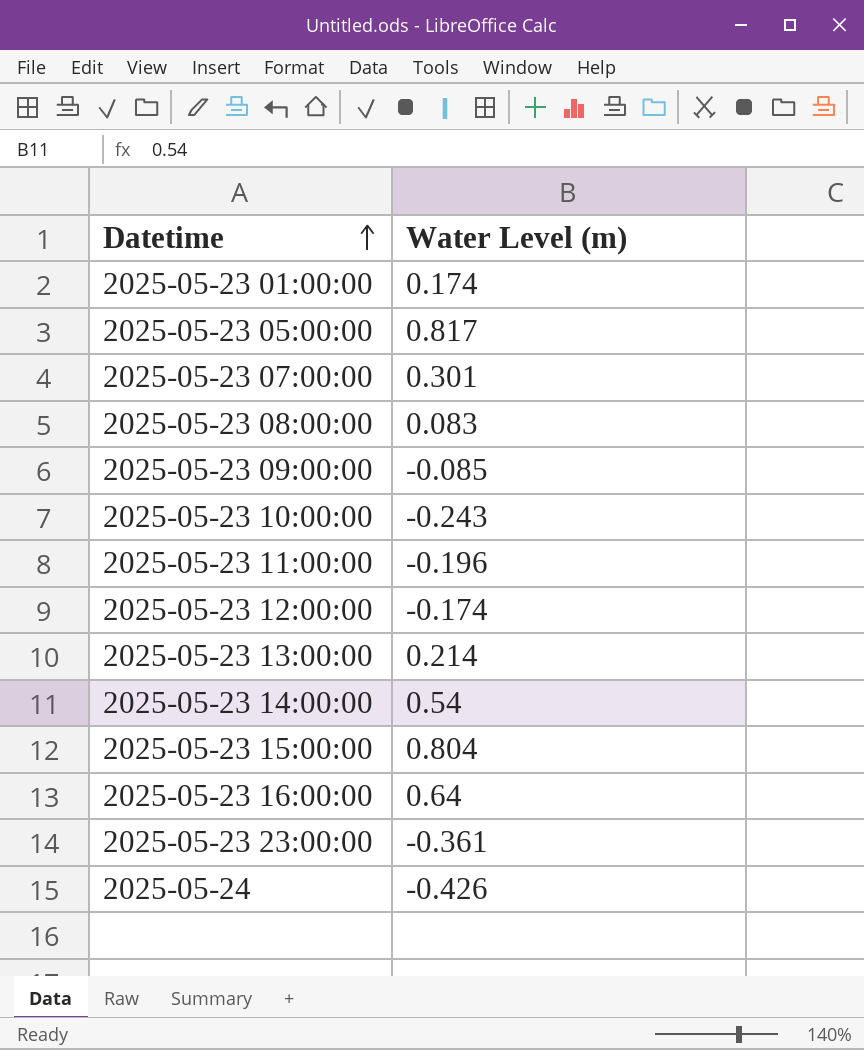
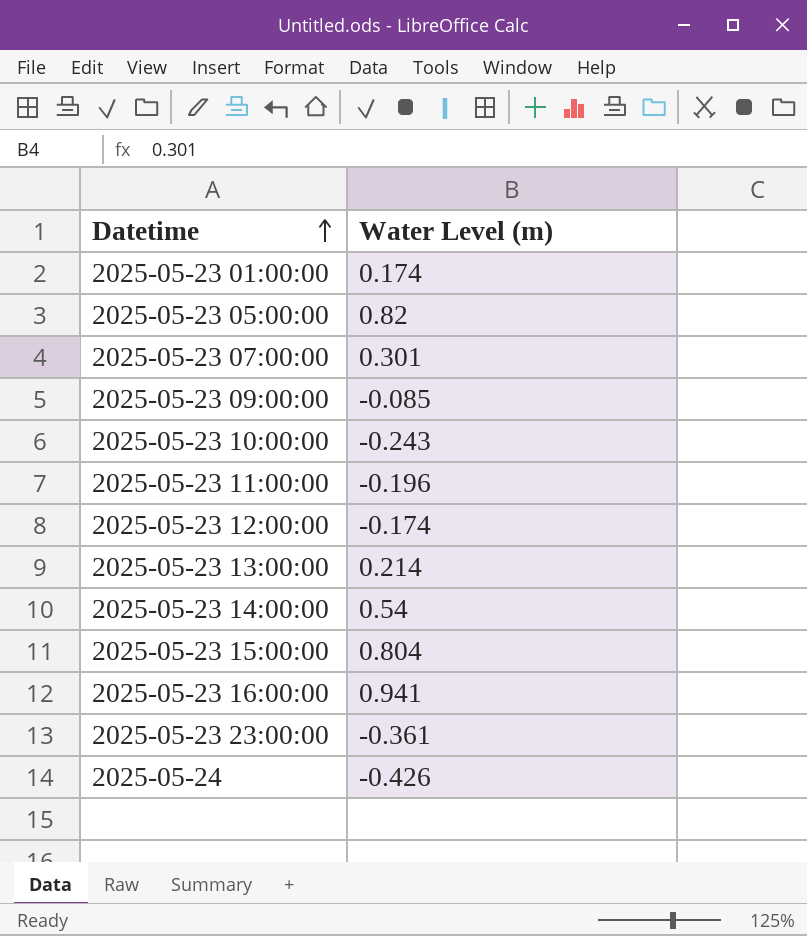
row 2025-05-23 08:00:00: 0.083 -> none
2025-05-23 05:00:00 | Water Level (m): 0.817 -> 0.82
2025-05-23 16:00:00 | Water Level (m): 0.64 -> 0.941

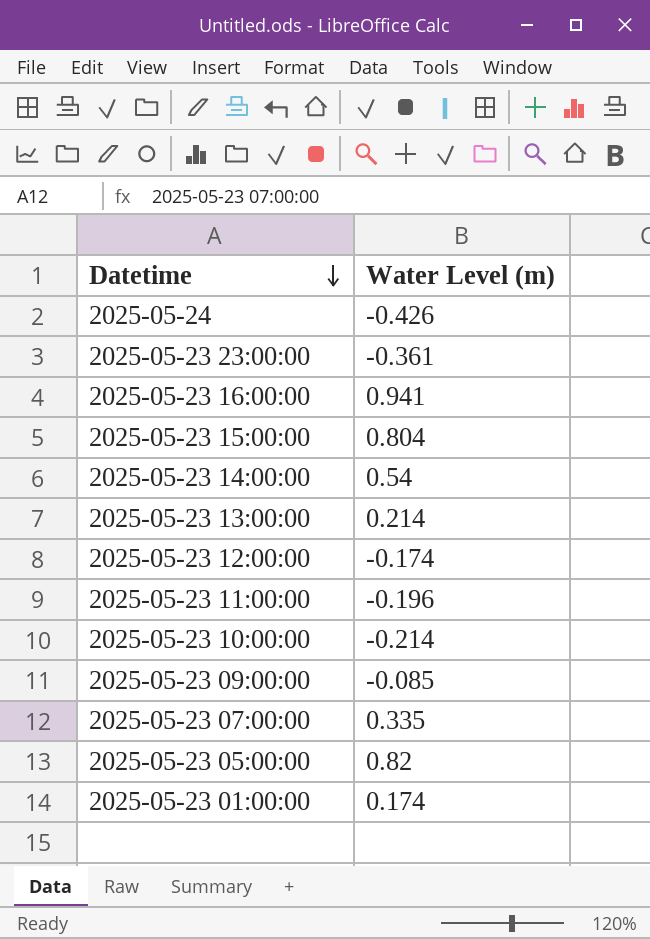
row order: Datetime ascending -> Datetime descending
2025-05-23 10:00:00 | Water Level (m): -0.243 -> -0.214
2025-05-23 07:00:00 | Water Level (m): 0.301 -> 0.335

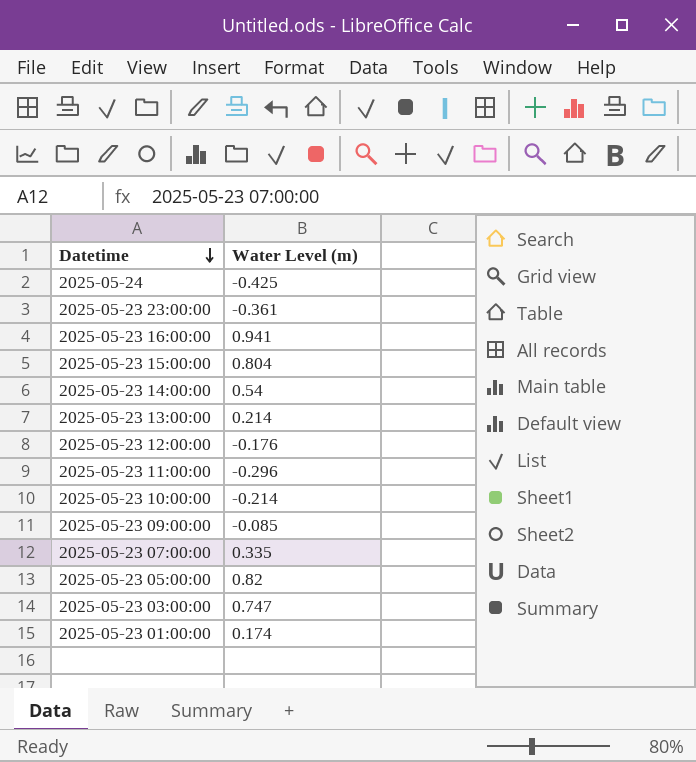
2025-05-24 | Water Level (m): -0.426 -> -0.425
2025-05-23 12:00:00 | Water Level (m): -0.174 -> -0.176
2025-05-23 11:00:00 | Water Level (m): -0.196 -> -0.296
row 2025-05-23 03:00:00: none -> 0.747

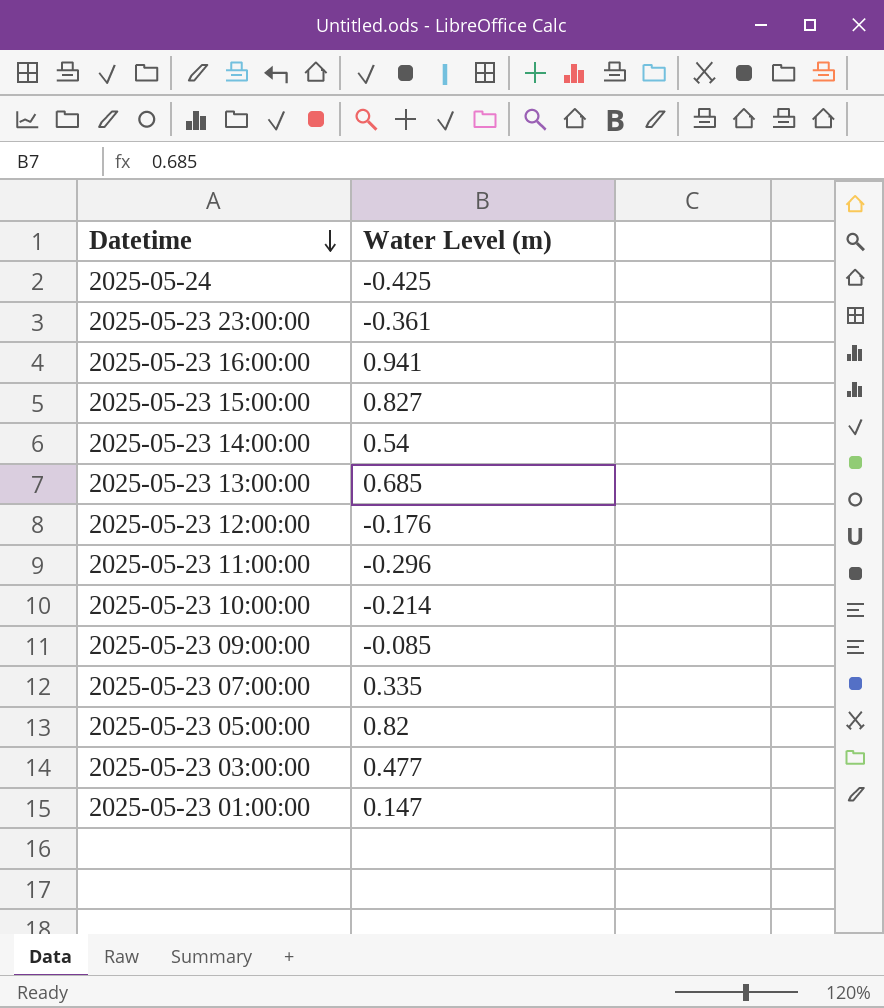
2025-05-23 15:00:00 | Water Level (m): 0.804 -> 0.827
2025-05-23 13:00:00 | Water Level (m): 0.214 -> 0.685
2025-05-23 03:00:00 | Water Level (m): 0.747 -> 0.477
2025-05-23 01:00:00 | Water Level (m): 0.174 -> 0.147

